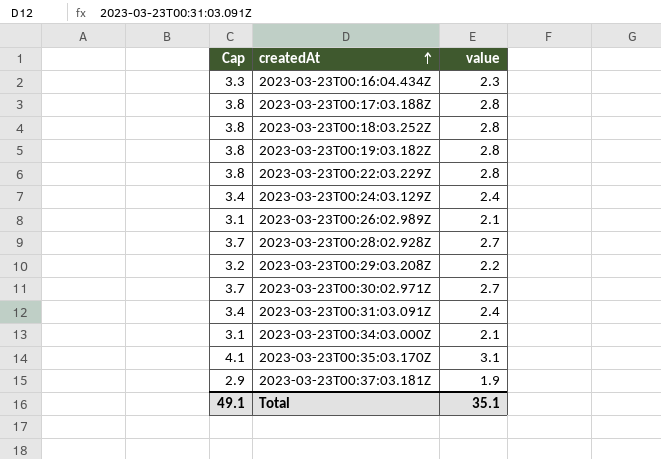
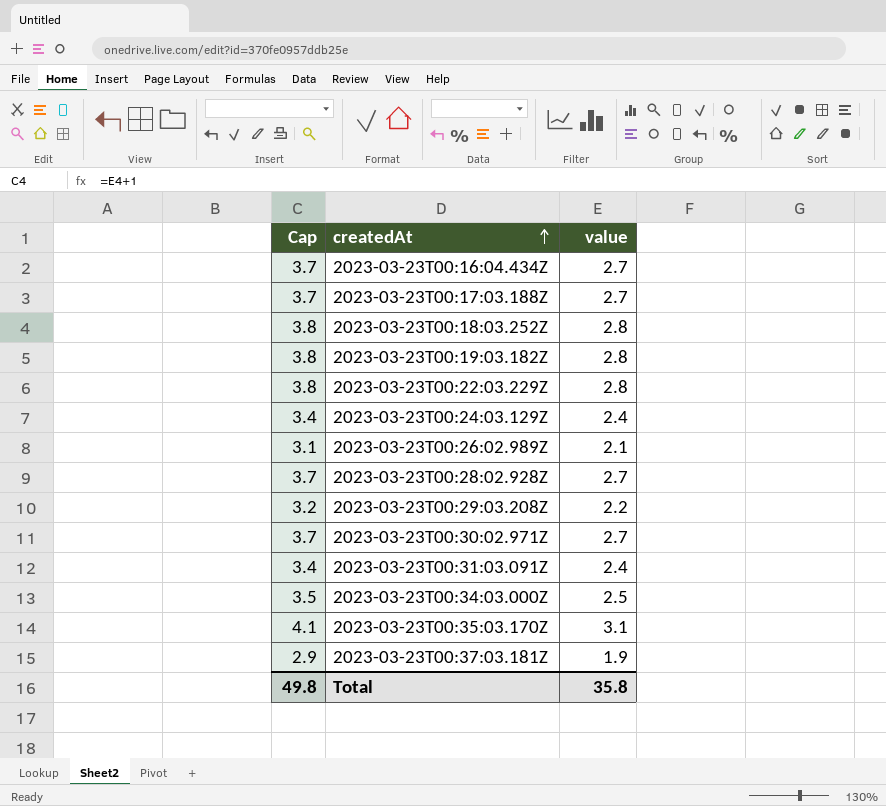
2023-03-23T00:16:04.434Z | Cap: 3.3 -> 3.7
2023-03-23T00:16:04.434Z | value: 2.3 -> 2.7
2023-03-23T00:17:03.188Z | Cap: 3.8 -> 3.7
2023-03-23T00:17:03.188Z | value: 2.8 -> 2.7
2023-03-23T00:34:03.000Z | Cap: 3.1 -> 3.5
2023-03-23T00:34:03.000Z | value: 2.1 -> 2.5
Total | Cap: 49.1 -> 49.8
Total | value: 35.1 -> 35.8

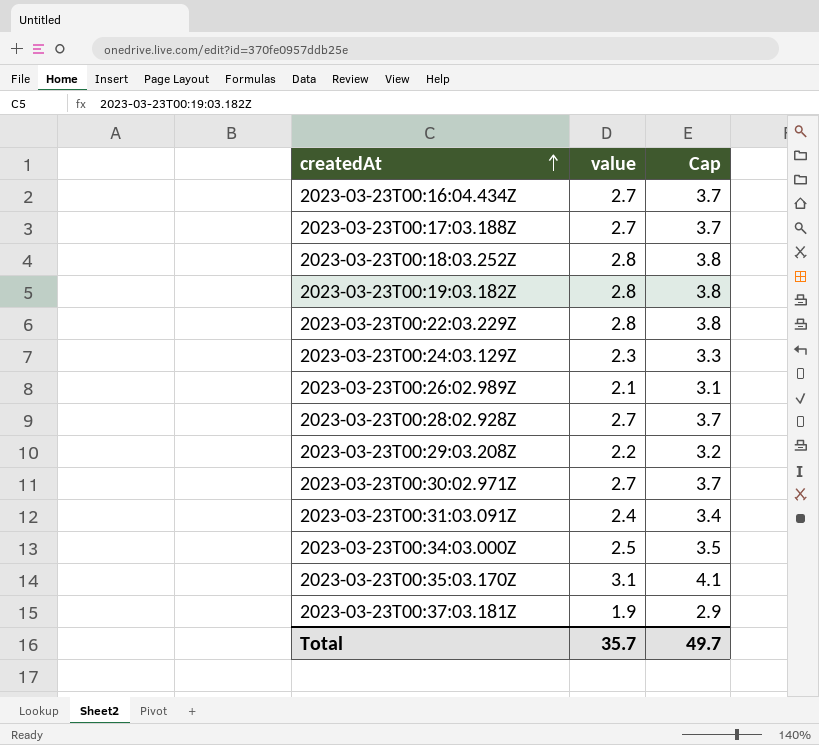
column Cap | position: 1 -> 3
2023-03-23T00:24:03.129Z | value: 2.4 -> 2.3
2023-03-23T00:24:03.129Z | Cap: 3.4 -> 3.3
Total | value: 35.8 -> 35.7
Total | Cap: 49.8 -> 49.7

